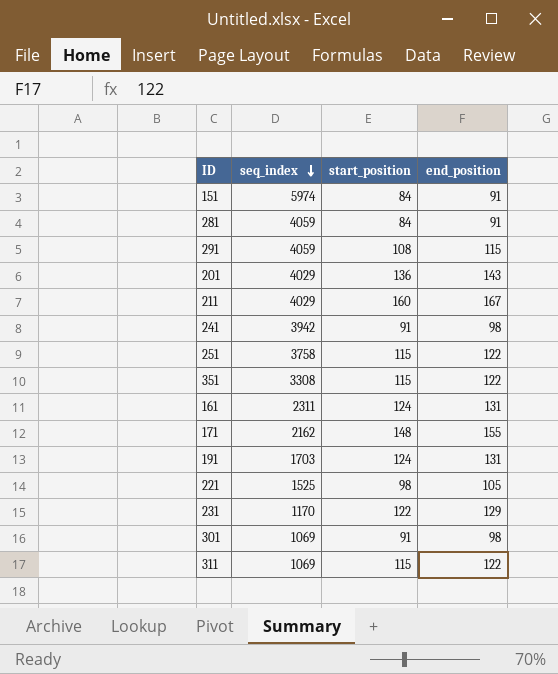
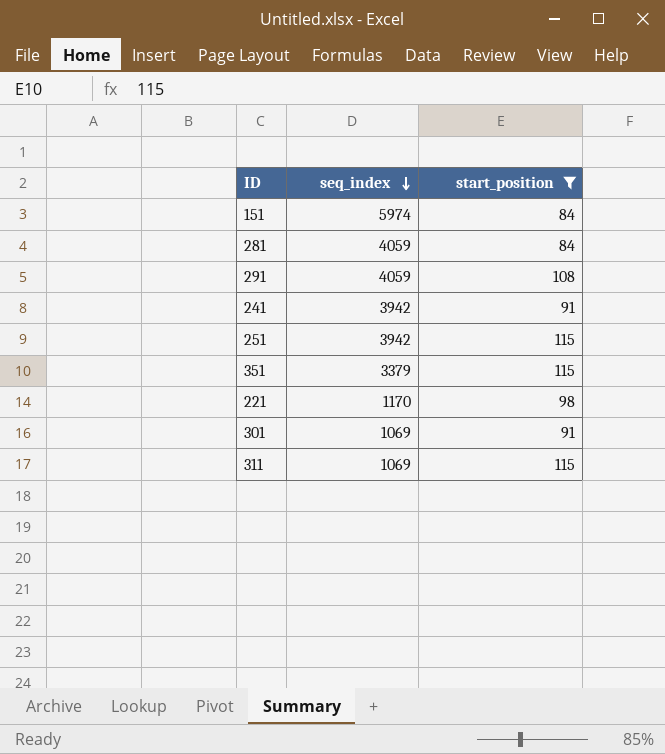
filter: none -> start_position <= 115
column end_position | position: 4 -> none
251 | seq_index: 3758 -> 3942
351 | seq_index: 3308 -> 3379
221 | seq_index: 1525 -> 1170

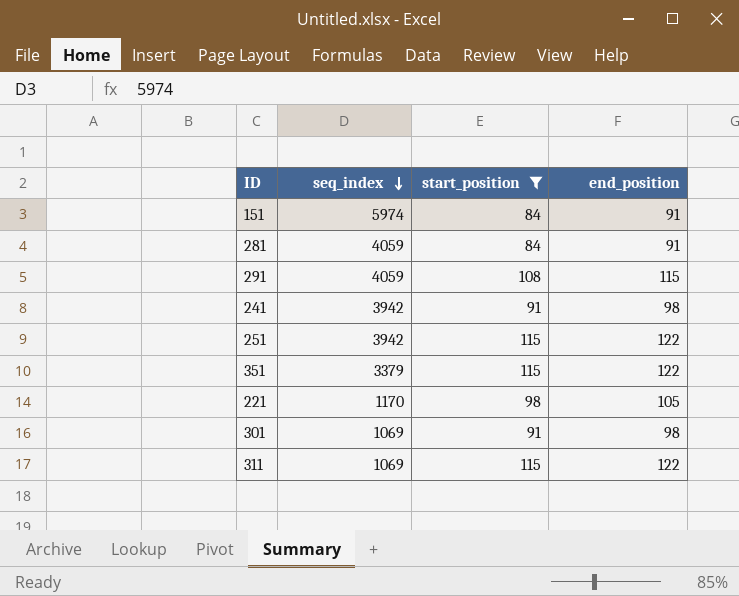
column end_position | position: none -> 4

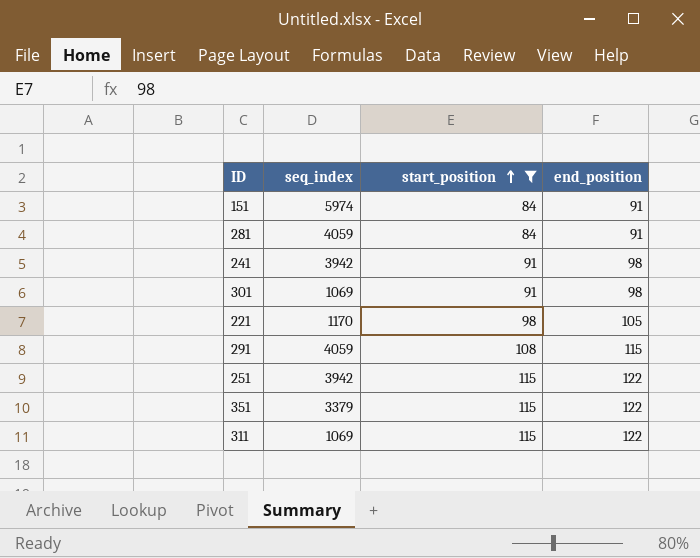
row order: seq_index descending -> start_position ascending

